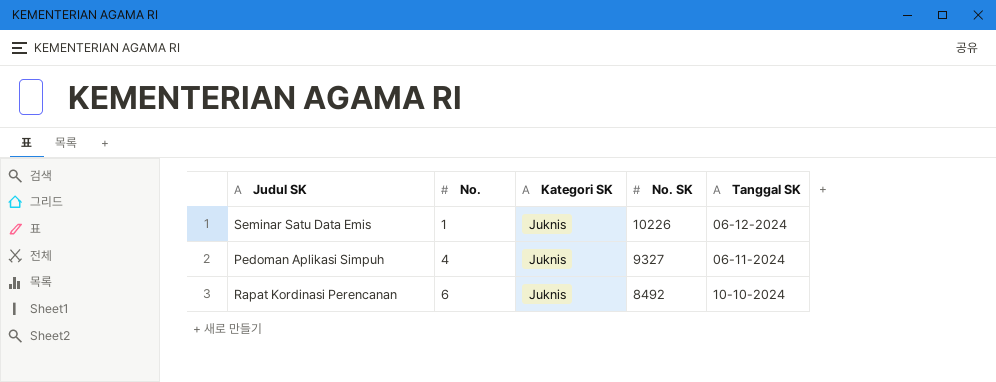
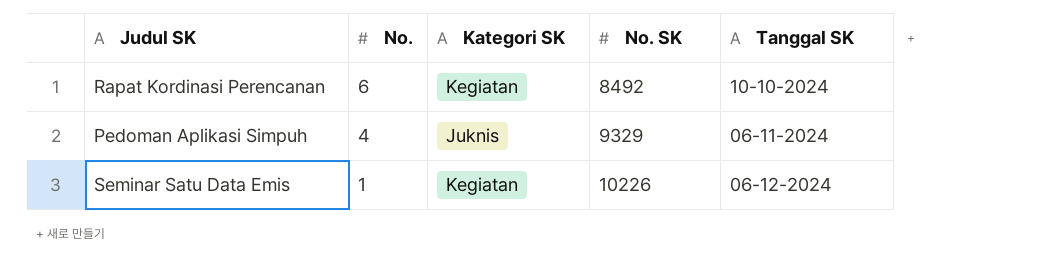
row order: No. ascending -> No. descending
Rapat Kordinasi Perencanan | Kategori SK: Juknis -> Kegiatan
Pedoman Aplikasi Simpuh | No. SK: 9327 -> 9329
Seminar Satu Data Emis | Kategori SK: Juknis -> Kegiatan

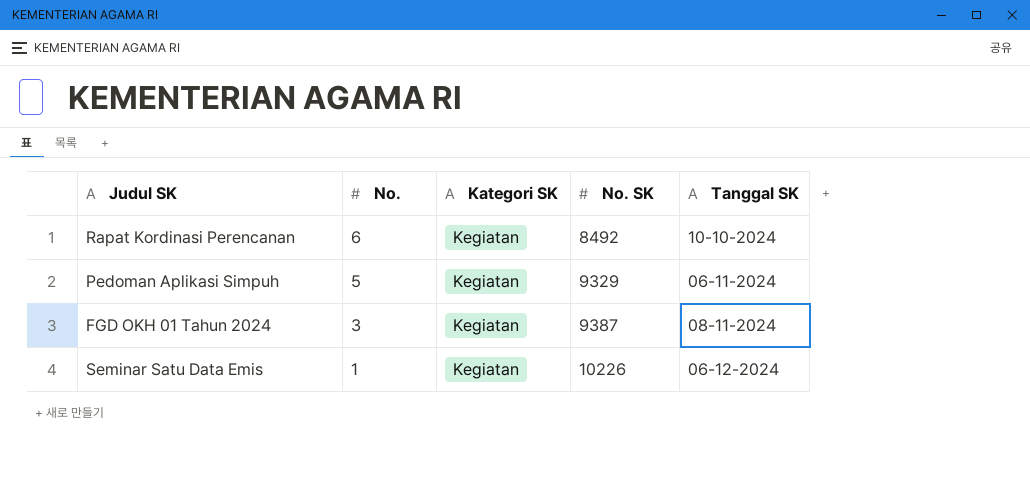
Pedoman Aplikasi Simpuh | No.: 4 -> 5
Pedoman Aplikasi Simpuh | Kategori SK: Juknis -> Kegiatan
row FGD OKH 01 Tahun 2024: none -> 3 | Kegiatan | 9387 | 08-11-2024

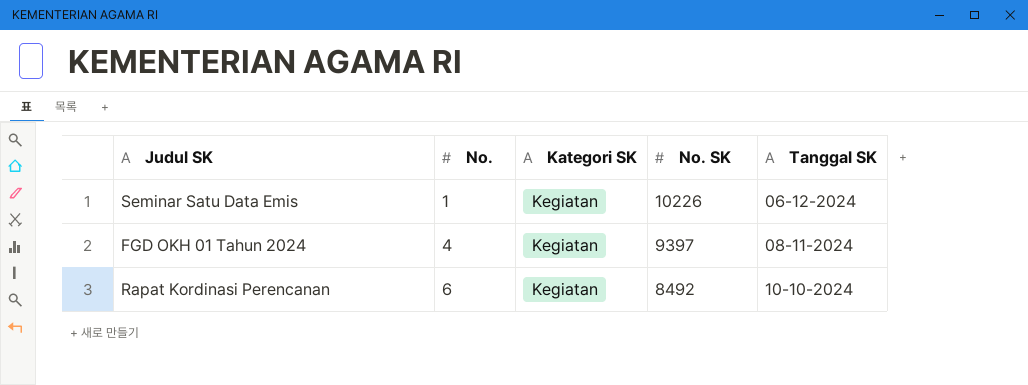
row order: No. descending -> No. ascending
row Pedoman Aplikasi Simpuh: 5 | Kegiatan | 9329 | 06-11-2024 -> none
FGD OKH 01 Tahun 2024 | No.: 3 -> 4
FGD OKH 01 Tahun 2024 | No. SK: 9387 -> 9397

